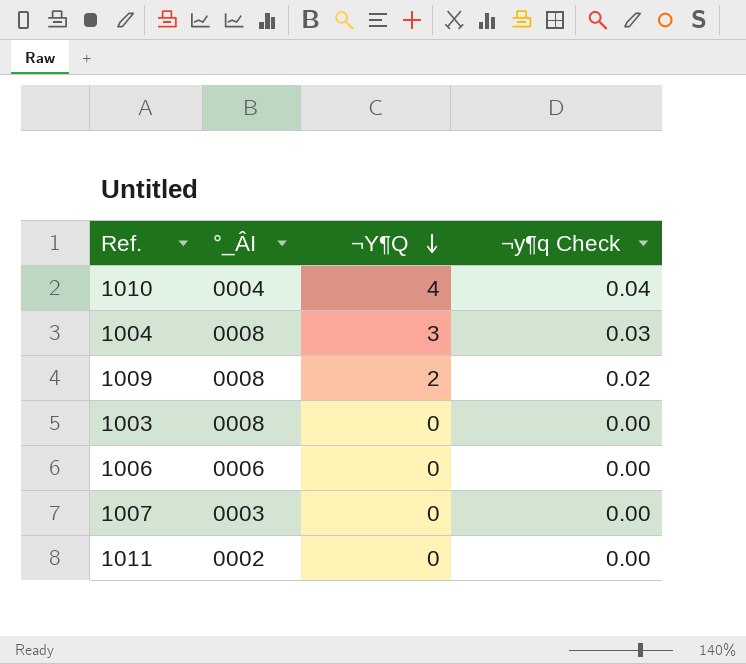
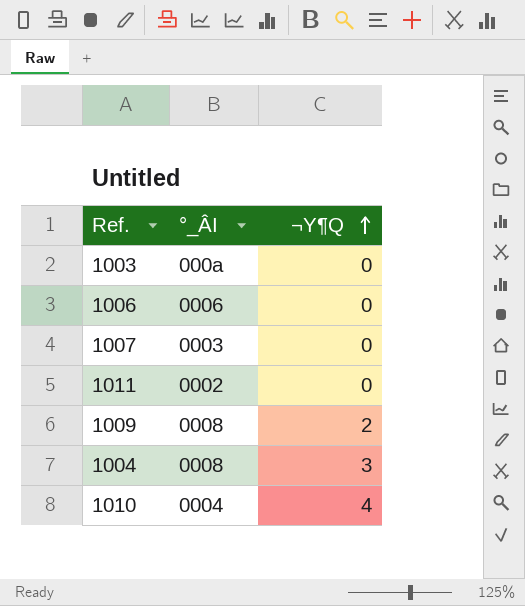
row order: ¬Y¶Q descending -> ¬Y¶Q ascending
column ¬y¶q Check | formula: [¬Y¶Q] * 0.01 -> none
1003 | °_ÂI: 0008 -> 000a

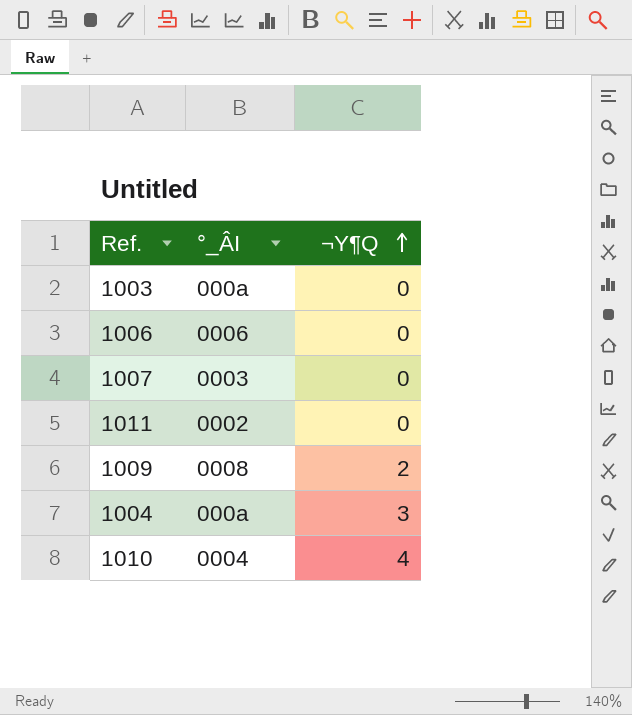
1004 | °_ÂI: 0008 -> 000a

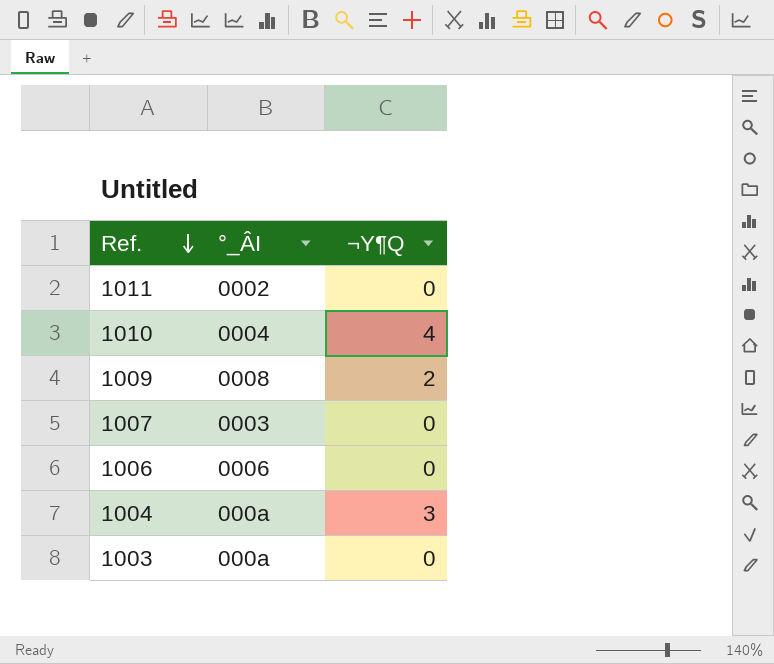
row order: ¬Y¶Q ascending -> Ref. descending

